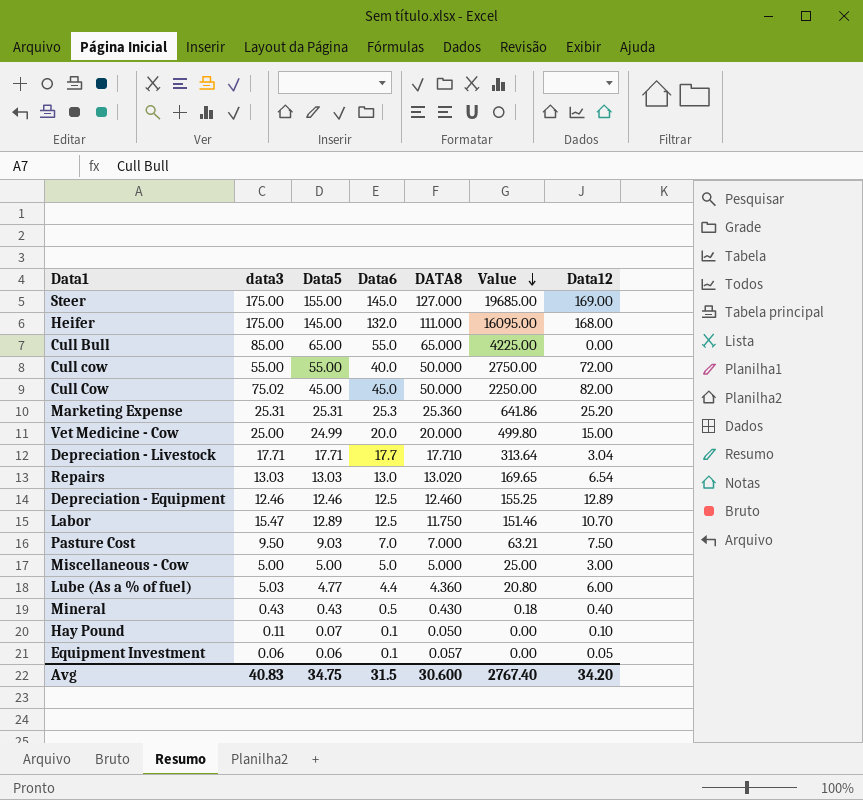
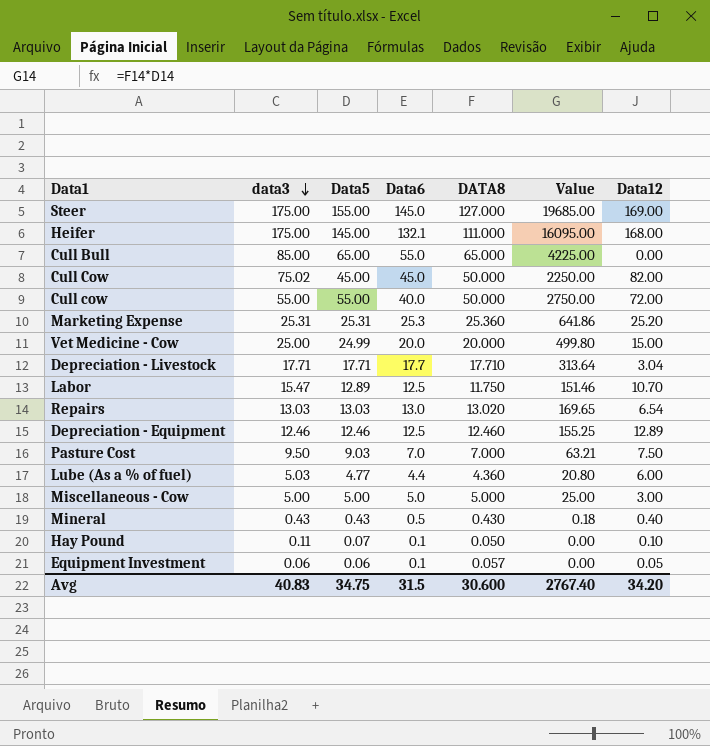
row order: Value descending -> data3 descending
Heifer | Data6: 132.0 -> 132.1

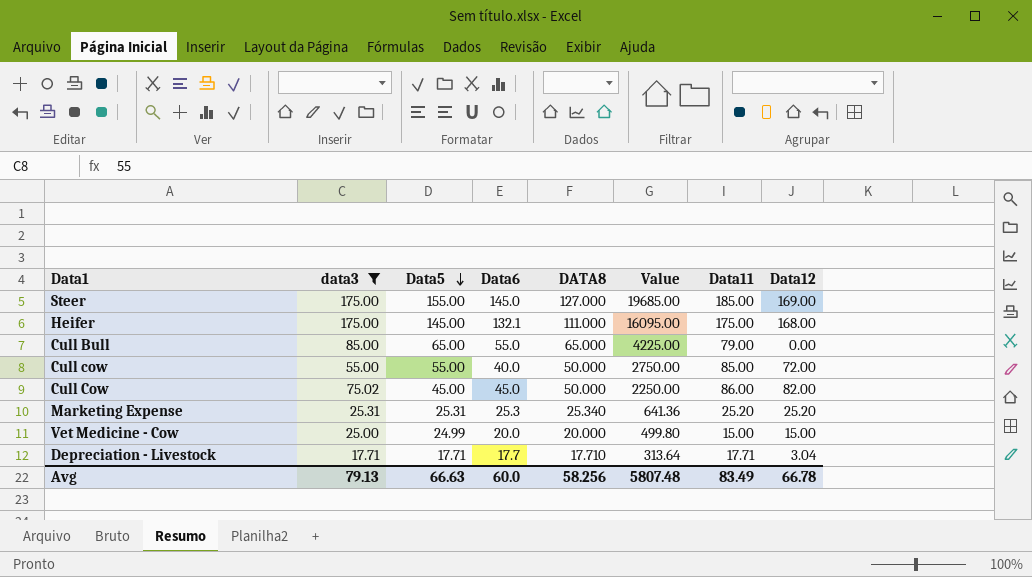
filter: none -> data3 >= 17.71
row order: data3 descending -> Data5 descending
column Data11 | position: none -> 7
Marketing Expense | DATA8: 25.360 -> 25.340
Marketing Expense | Value: 641.86 -> 641.36
Avg | data3: 40.83 -> 79.13
Avg | Data5: 34.75 -> 66.63
Avg | Data6: 31.5 -> 60.0
Avg | DATA8: 30.600 -> 58.256
Avg | Value: 2767.40 -> 5807.48
Avg | Data12: 34.20 -> 66.78

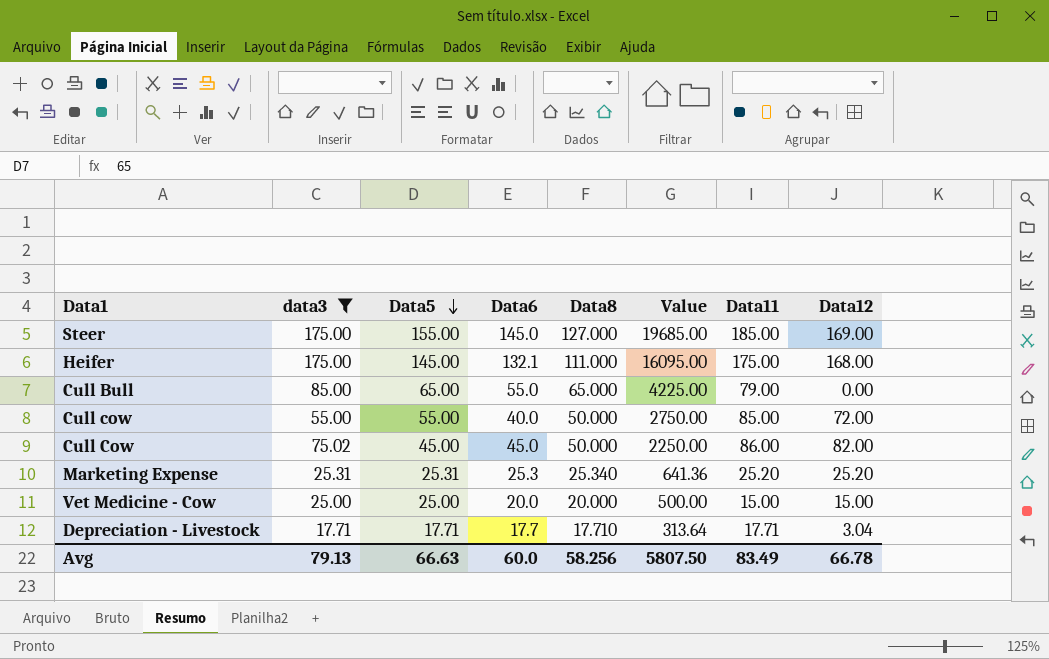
column name: DATA8 -> Data8
Vet Medicine - Cow | Data5: 24.99 -> 25.00
Vet Medicine - Cow | Value: 499.80 -> 500.00
Avg | Value: 5807.48 -> 5807.50

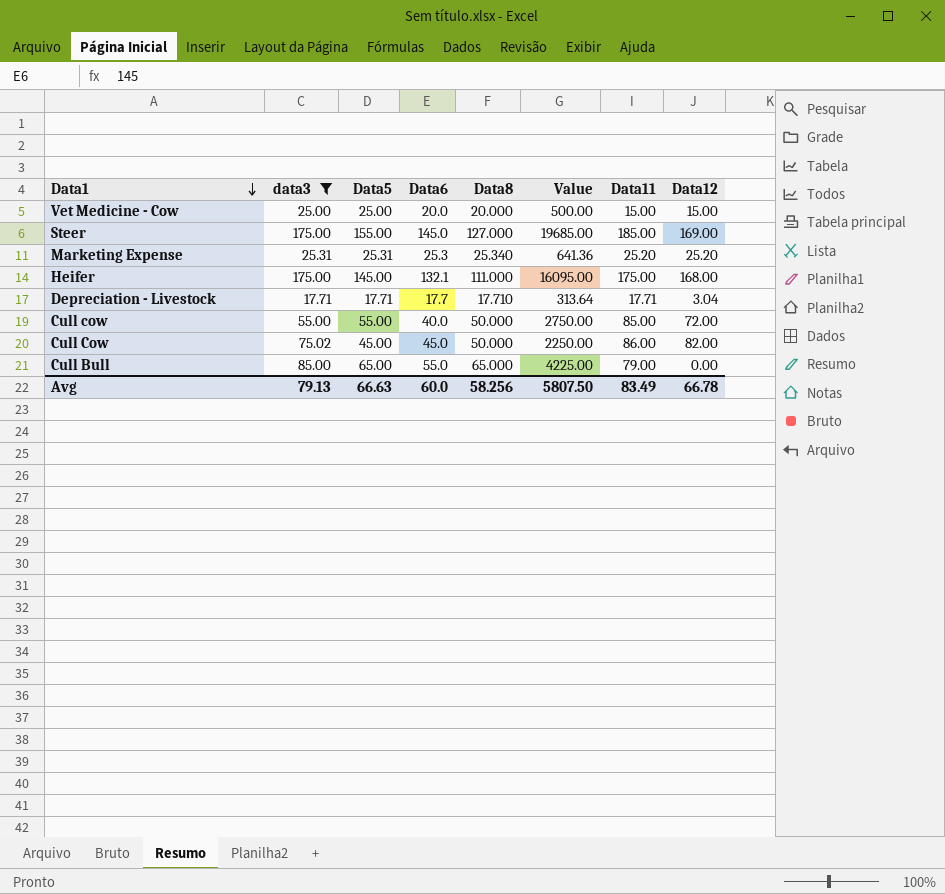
row order: Data5 descending -> Data1 descending

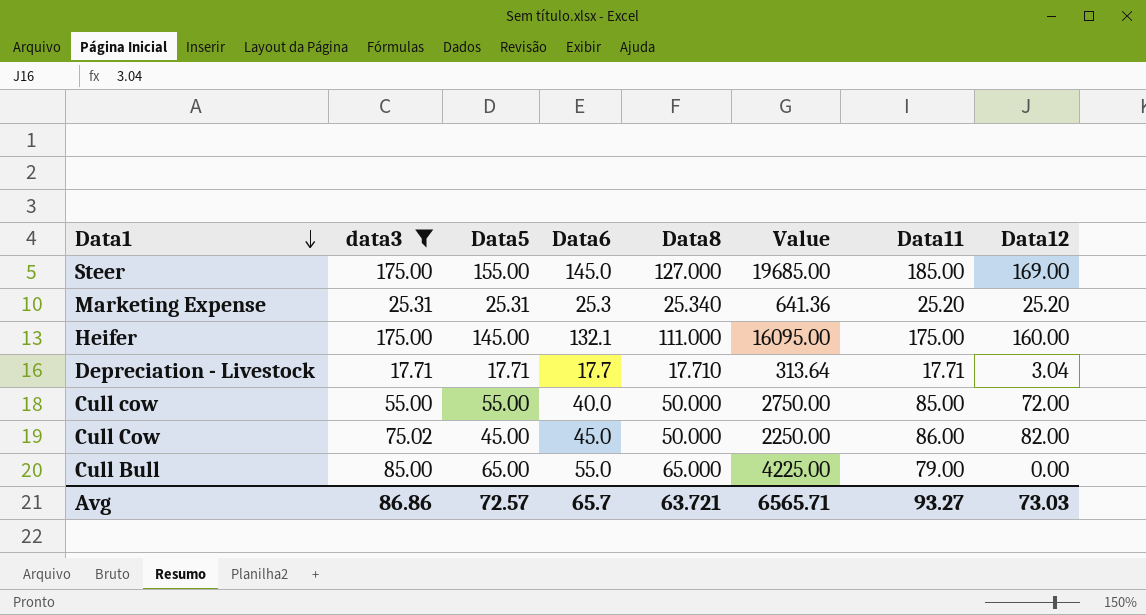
row Vet Medicine - Cow: 25.00 | 25.00 | 20.0 | 20.000 | 500.00 | 15.00 | 15.00 -> none
Heifer | Data12: 168.00 -> 160.00
Avg | data3: 79.13 -> 86.86
Avg | Data5: 66.63 -> 72.57
Avg | Data6: 60.0 -> 65.7
Avg | Data8: 58.256 -> 63.721
Avg | Value: 5807.50 -> 6565.71
Avg | Data11: 83.49 -> 93.27
Avg | Data12: 66.78 -> 73.03

